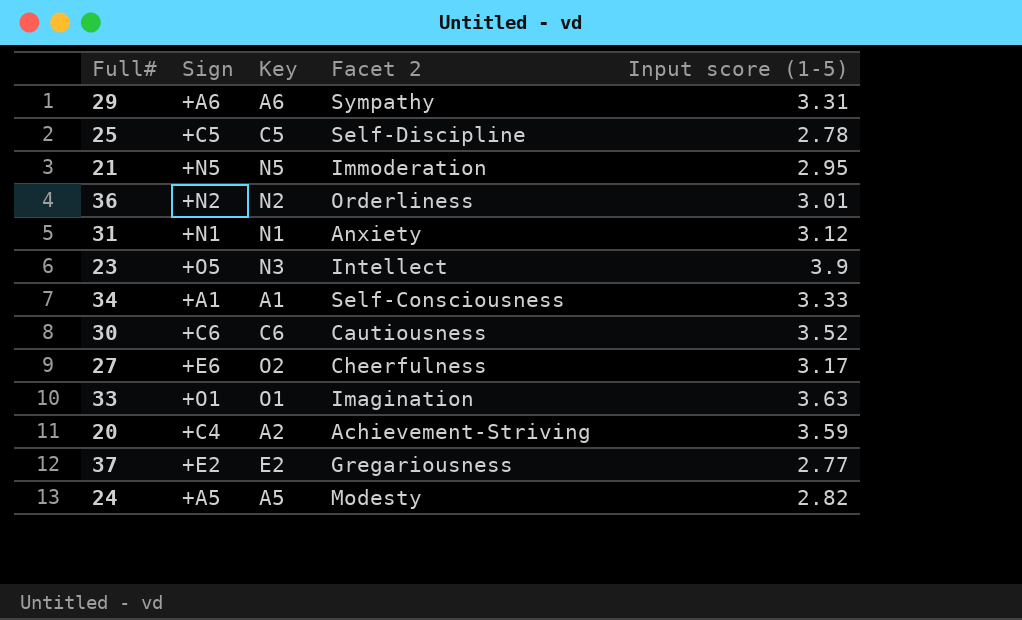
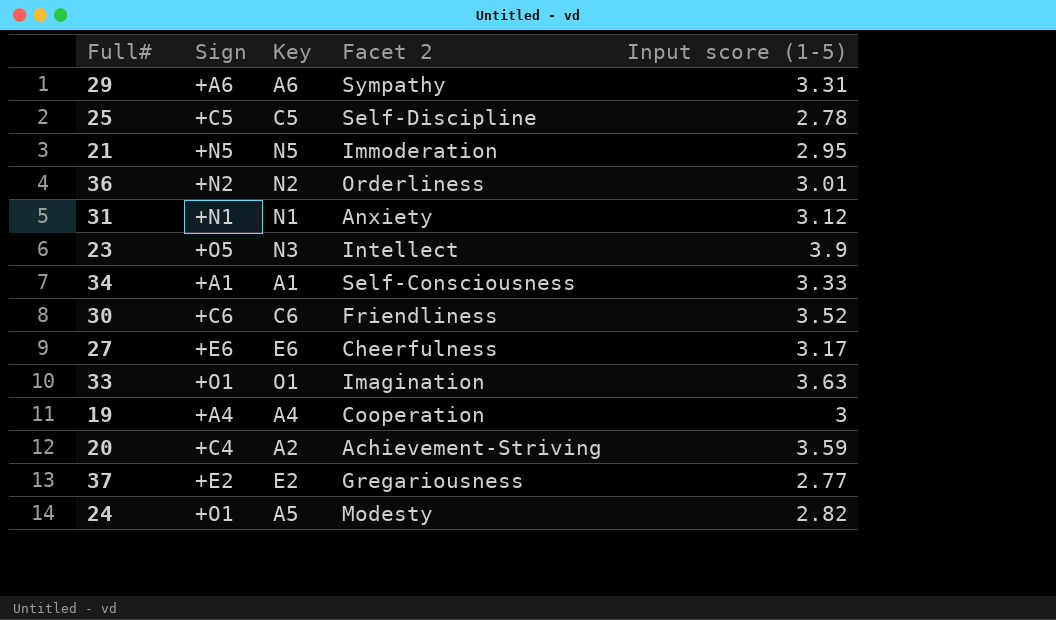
30 | Facet 2: Cautiousness -> Friendliness
27 | Key: O2 -> E6
row 19: none -> +A4 | A4 | Cooperation | 3
24 | Sign: +A5 -> +O1

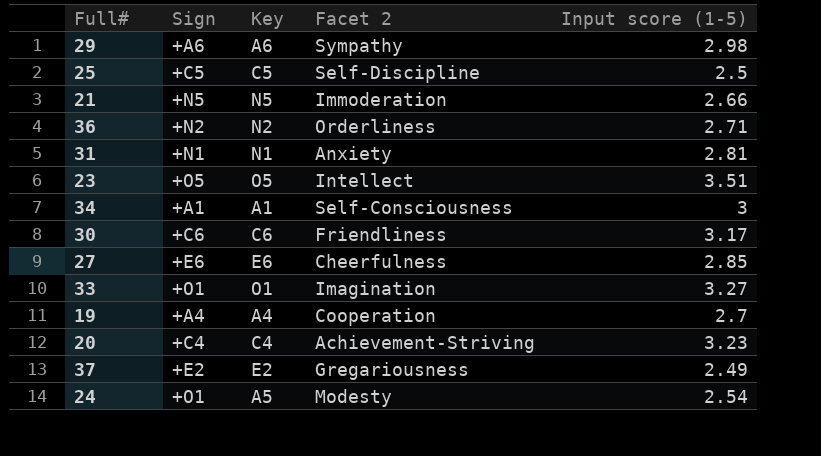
29 | Input score (1-5): 3.31 -> 2.98
25 | Input score (1-5): 2.78 -> 2.5
21 | Input score (1-5): 2.95 -> 2.66
36 | Input score (1-5): 3.01 -> 2.71
31 | Input score (1-5): 3.12 -> 2.81
23 | Key: N3 -> O5
23 | Input score (1-5): 3.9 -> 3.51
34 | Input score (1-5): 3.33 -> 3
30 | Input score (1-5): 3.52 -> 3.17
27 | Input score (1-5): 3.17 -> 2.85
33 | Input score (1-5): 3.63 -> 3.27
19 | Input score (1-5): 3 -> 2.7
20 | Key: A2 -> C4
20 | Input score (1-5): 3.59 -> 3.23
37 | Input score (1-5): 2.77 -> 2.49
24 | Input score (1-5): 2.82 -> 2.54

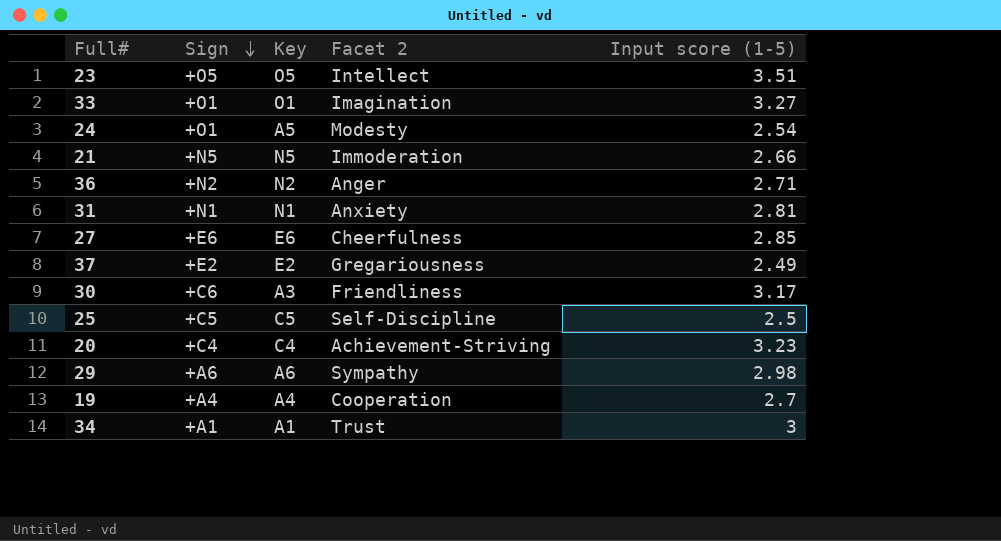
row order: none -> Sign descending
36 | Facet 2: Orderliness -> Anger
30 | Key: C6 -> A3
34 | Facet 2: Self-Consciousness -> Trust

